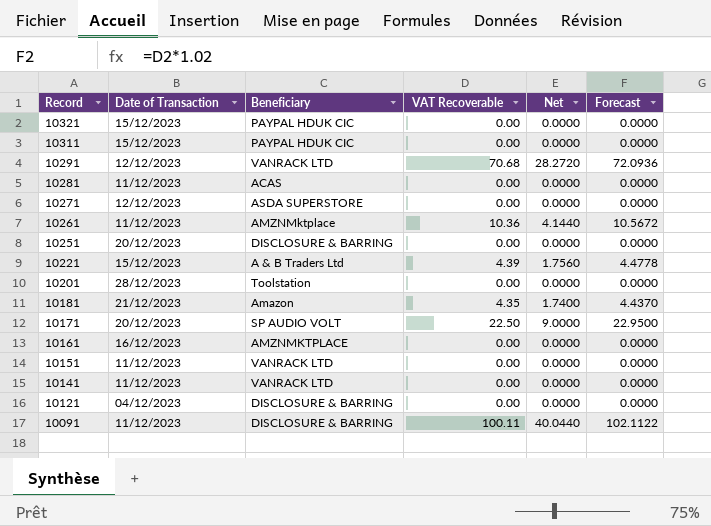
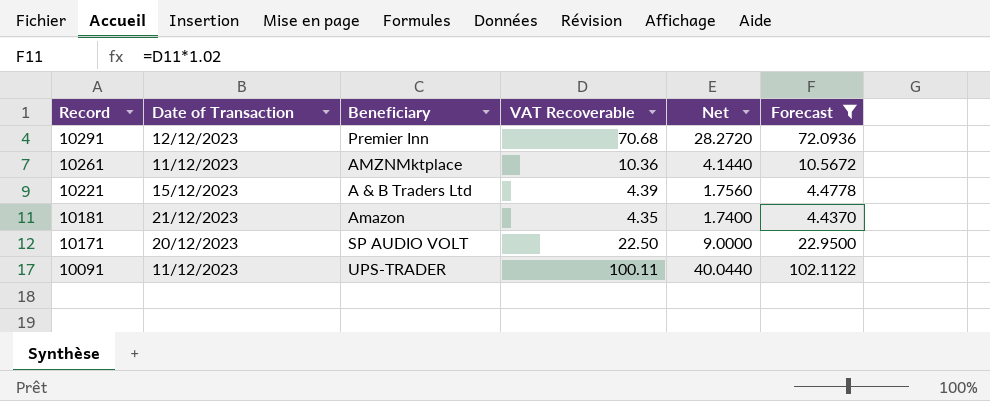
filter: none -> Forecast != 0.0000
10291 | Beneficiary: VANRACK LTD -> Premier Inn
10091 | Beneficiary: DISCLOSURE & BARRING -> UPS-TRADER

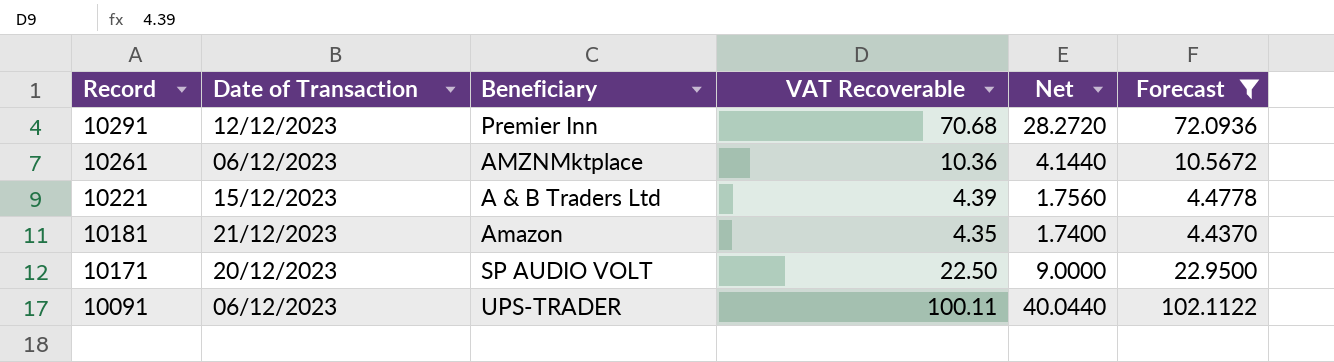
10261 | Date of Transaction: 11/12/2023 -> 06/12/2023
10091 | Date of Transaction: 11/12/2023 -> 06/12/2023

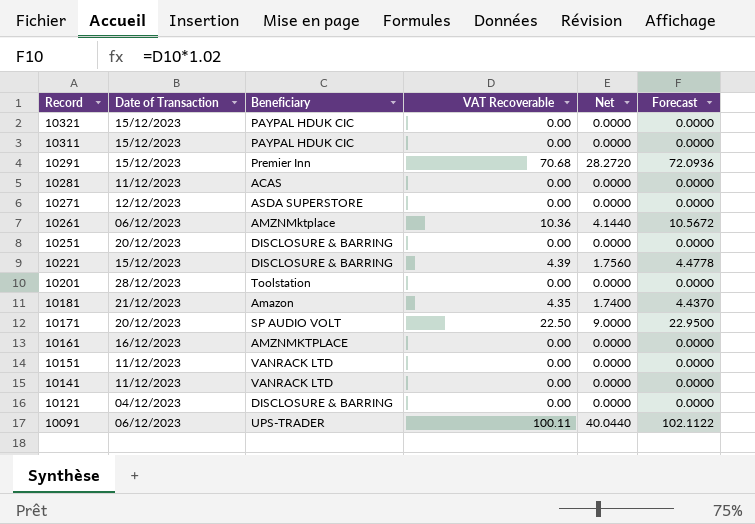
filter: Forecast != 0.0000 -> none
10291 | Date of Transaction: 12/12/2023 -> 15/12/2023
10221 | Beneficiary: A & B Traders Ltd -> DISCLOSURE & BARRING

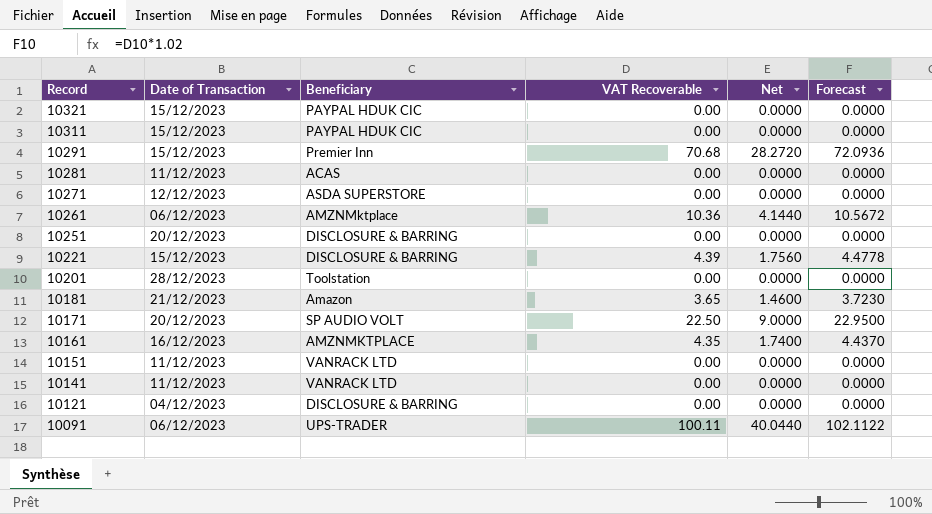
10181 | VAT Recoverable: 4.35 -> 3.65
10181 | Net: 1.7400 -> 1.4600
10181 | Forecast: 4.4370 -> 3.7230
10161 | VAT Recoverable: 0.00 -> 4.35
10161 | Net: 0.0000 -> 1.7400
10161 | Forecast: 0.0000 -> 4.4370

